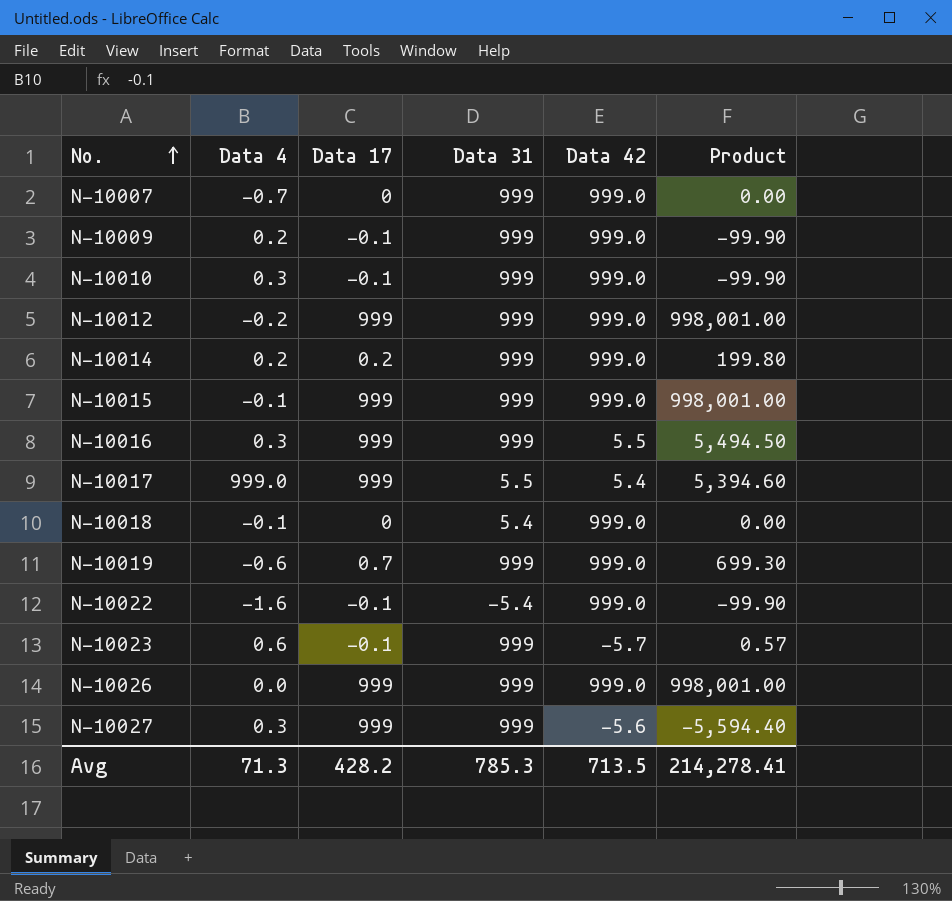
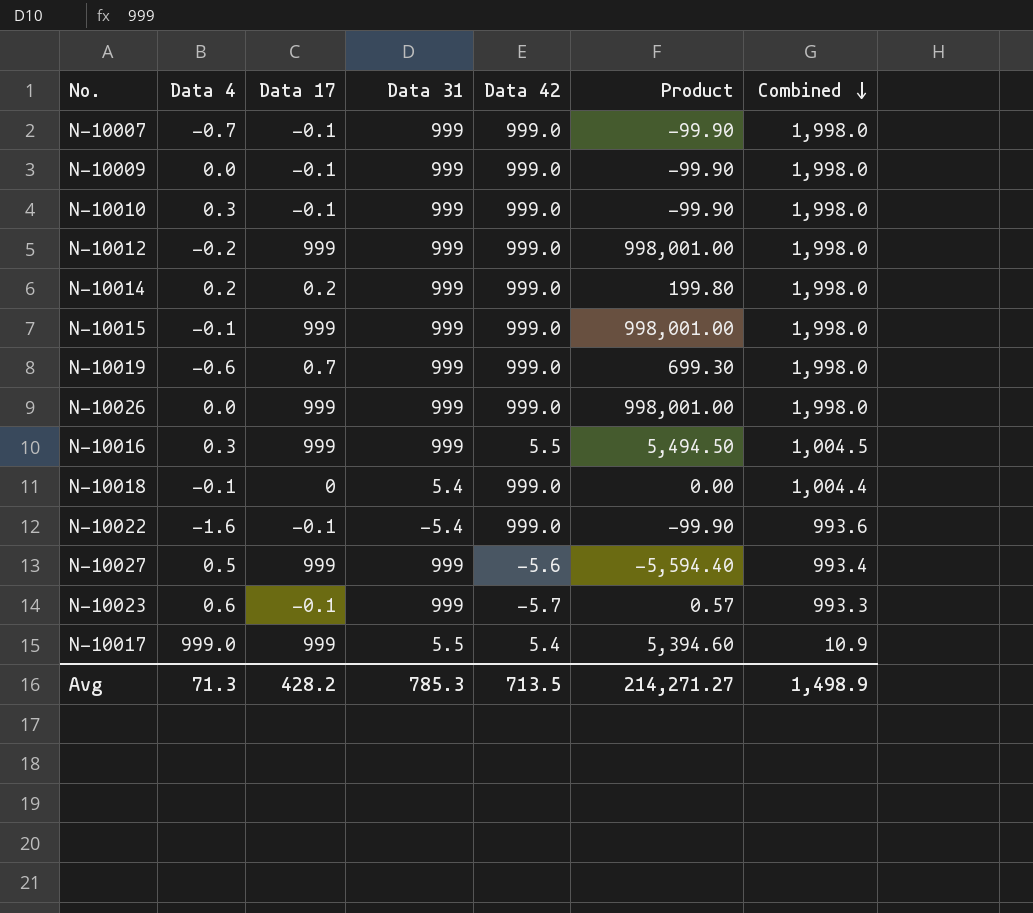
row order: No. ascending -> Combined descending
column Combined | formula: none -> [Data 31] + [Data 42]
N-10007 | Data 17: 0 -> -0.1
N-10007 | Product: 0.00 -> -99.90
N-10009 | Data 4: 0.2 -> 0.0
N-10027 | Data 4: 0.3 -> 0.5
Avg | Product: 214,278.41 -> 214,271.27

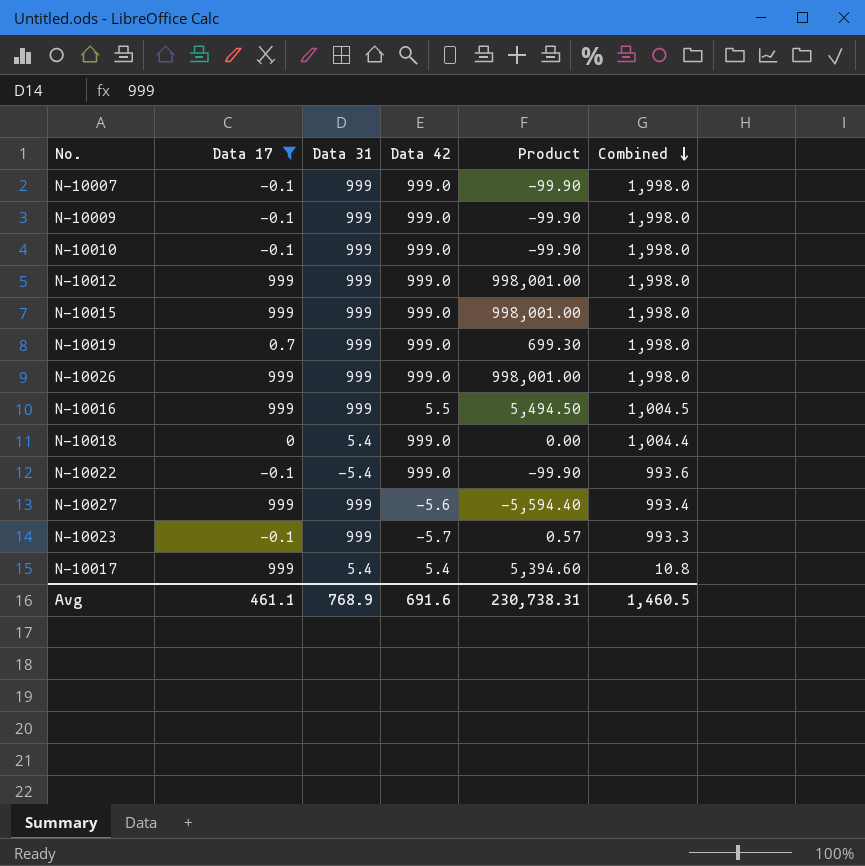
filter: none -> Data 17 != 0.2
column Data 4 | position: 2 -> none
N-10017 | Data 31: 5.5 -> 5.4
N-10017 | Combined: 10.9 -> 10.8
Avg | Data 17: 428.2 -> 461.1
Avg | Data 31: 785.3 -> 768.9
Avg | Data 42: 713.5 -> 691.6
Avg | Product: 214,271.27 -> 230,738.31
Avg | Combined: 1,498.9 -> 1,460.5

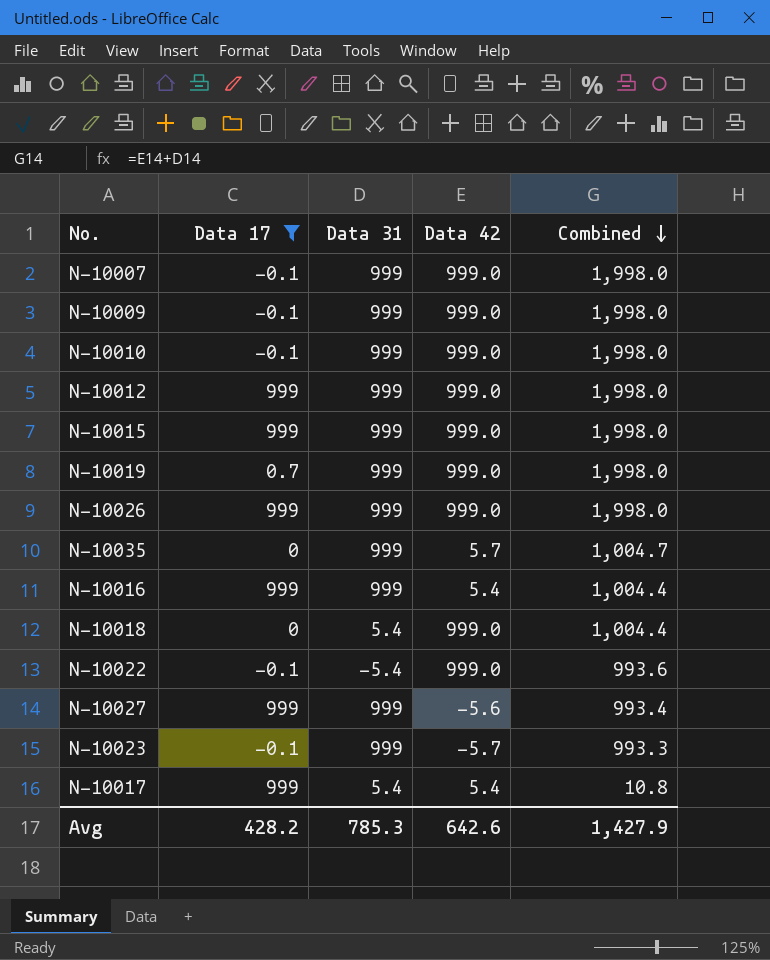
column Product | formula: [Data 17] * [Data 42] -> none
row N-10035: none -> 0 | 999 | 5.7 | 1,004.7
N-10016 | Data 42: 5.5 -> 5.4
N-10016 | Combined: 1,004.5 -> 1,004.4
Avg | Data 17: 461.1 -> 428.2
Avg | Data 31: 768.9 -> 785.3
Avg | Data 42: 691.6 -> 642.6
Avg | Combined: 1,460.5 -> 1,427.9

